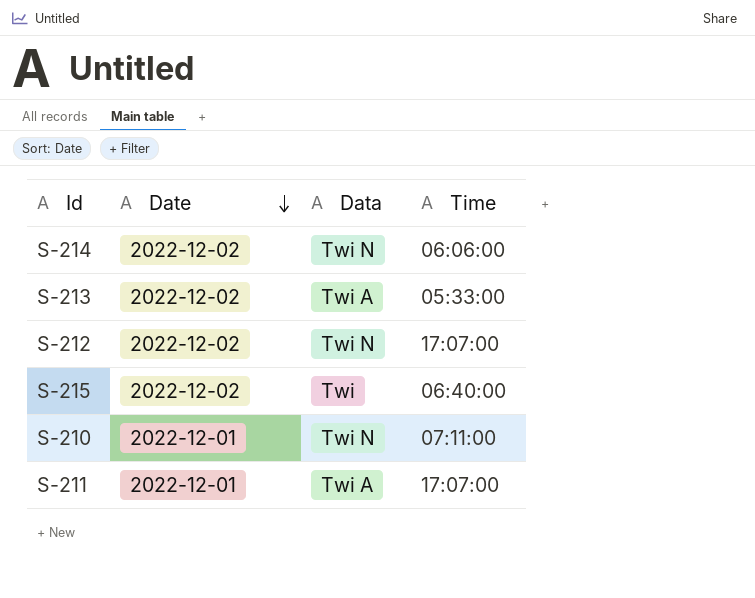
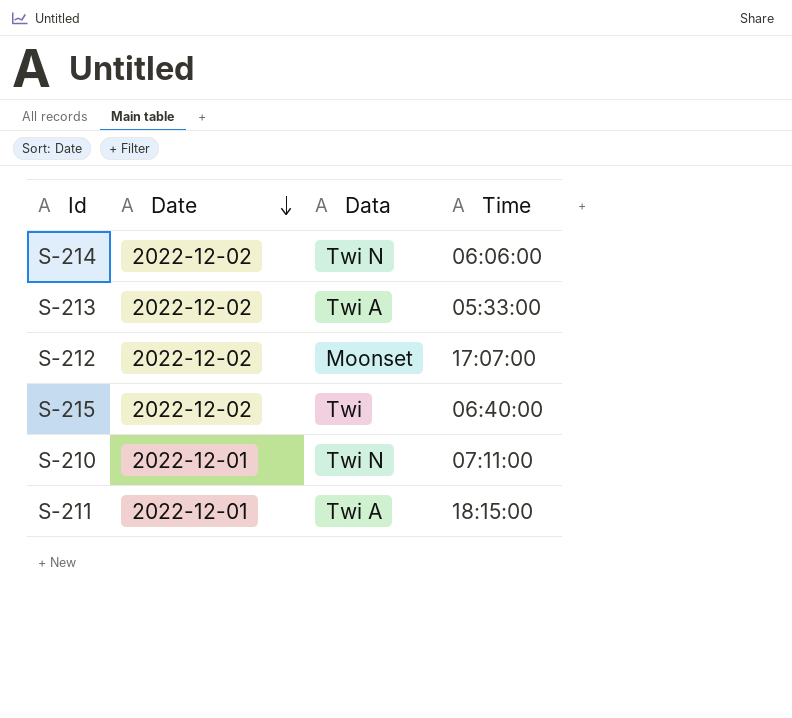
S-212 | Data: Twi N -> Moonset
S-211 | Time: 17:07:00 -> 18:15:00

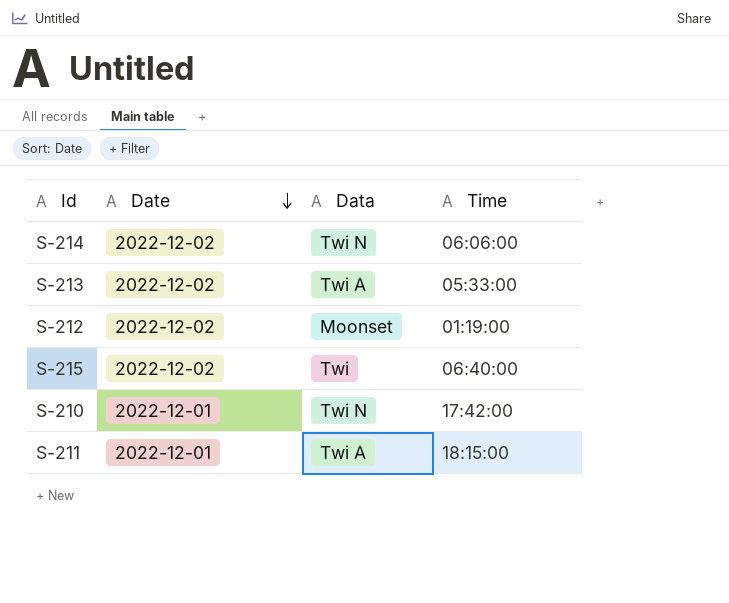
S-212 | Time: 17:07:00 -> 01:19:00
S-210 | Time: 07:11:00 -> 17:42:00

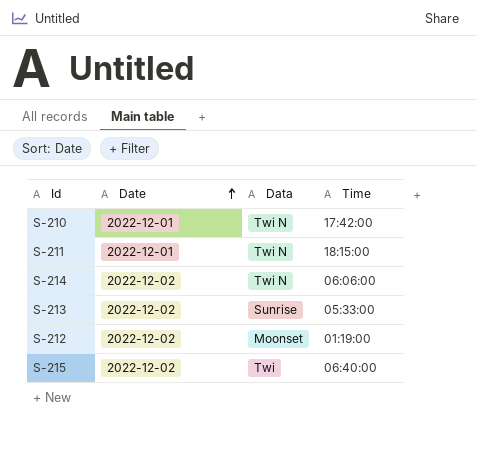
row order: Date descending -> Date ascending
S-211 | Data: Twi A -> Twi N
S-213 | Data: Twi A -> Sunrise

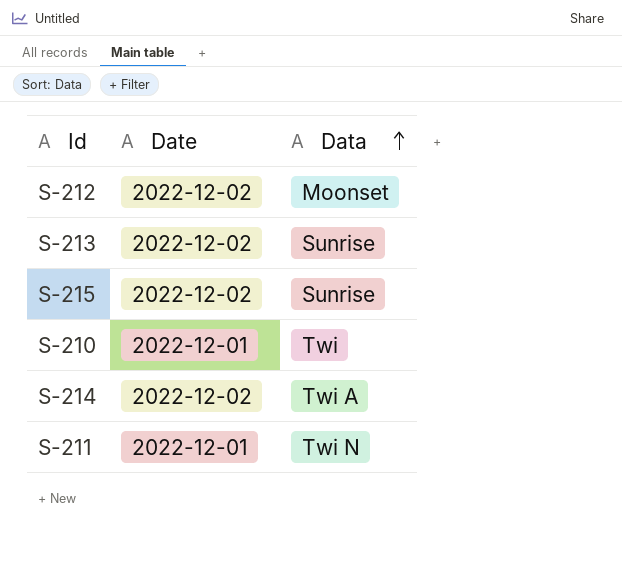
row order: Date ascending -> Data ascending
column Time | position: 4 -> none
S-215 | Data: Twi -> Sunrise
S-210 | Data: Twi N -> Twi
S-214 | Data: Twi N -> Twi A

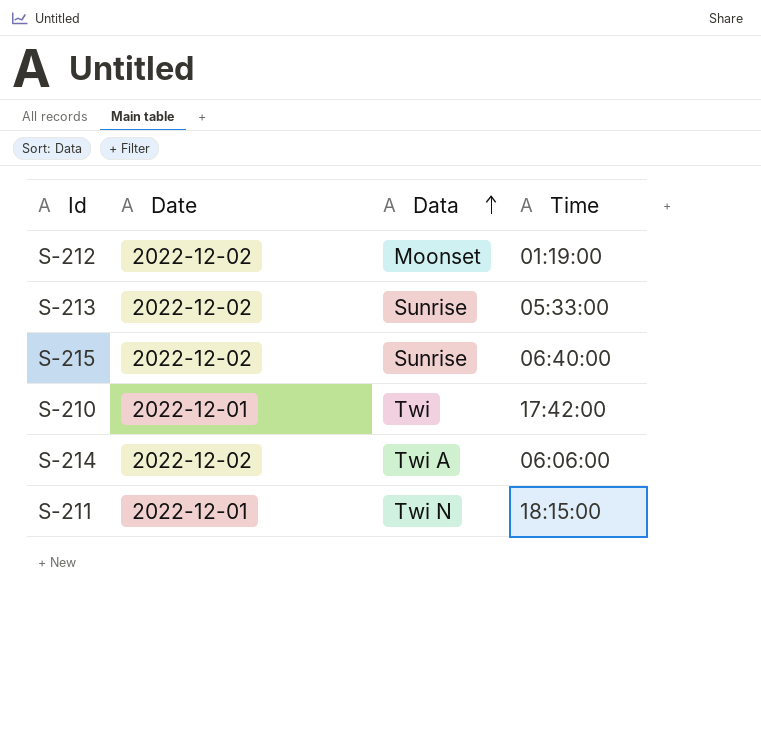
column Time | position: none -> 4

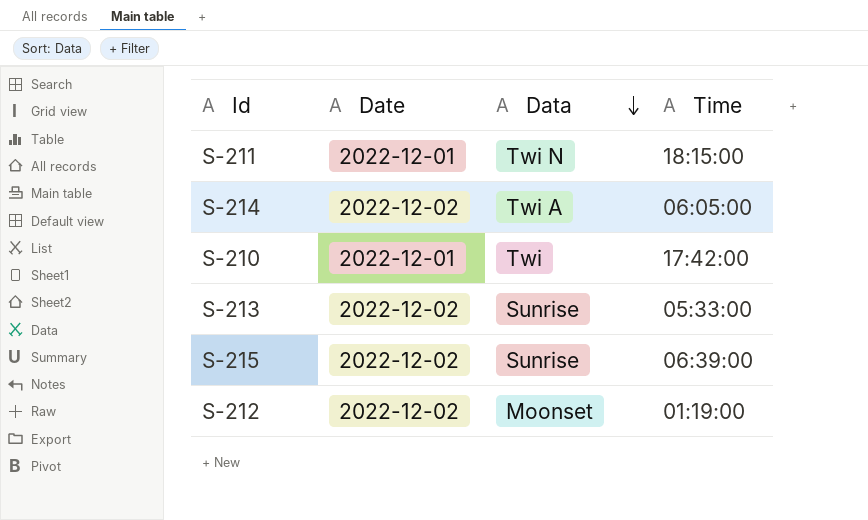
row order: Data ascending -> Data descending
S-214 | Time: 06:06:00 -> 06:05:00
S-215 | Time: 06:40:00 -> 06:39:00

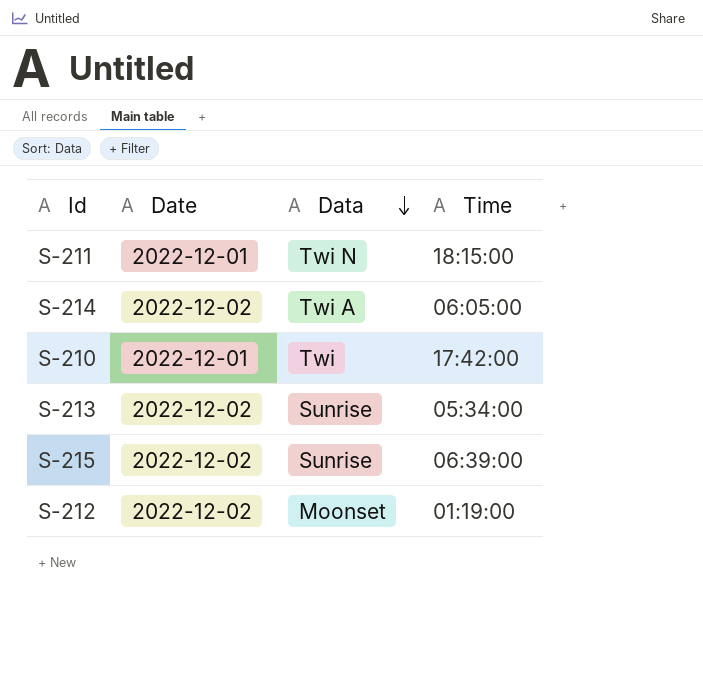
S-213 | Time: 05:33:00 -> 05:34:00

